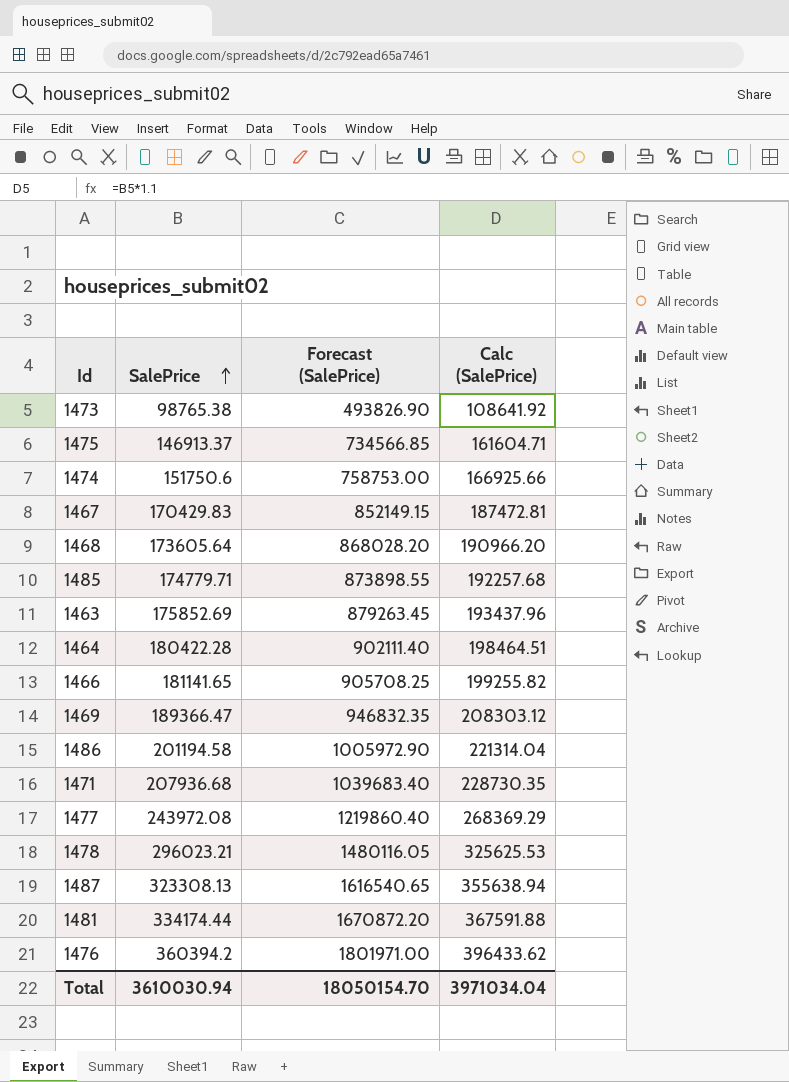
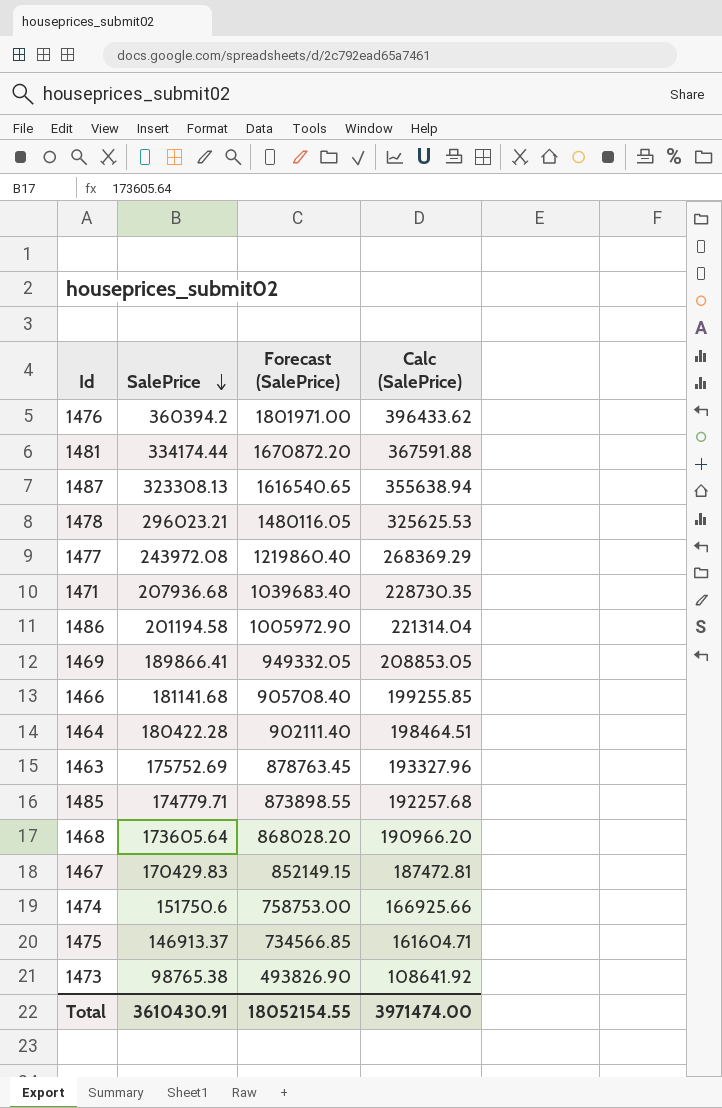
row order: SalePrice ascending -> SalePrice descending
1469 | SalePrice: 189366.47 -> 189866.41
1469 | Forecast (SalePrice): 946832.35 -> 949332.05
1469 | Calc (SalePrice): 208303.12 -> 208853.05
1466 | SalePrice: 181141.65 -> 181141.68
1466 | Forecast (SalePrice): 905708.25 -> 905708.40
1466 | Calc (SalePrice): 199255.82 -> 199255.85
1463 | SalePrice: 175852.69 -> 175752.69
1463 | Forecast (SalePrice): 879263.45 -> 878763.45
1463 | Calc (SalePrice): 193437.96 -> 193327.96
Total | SalePrice: 3610030.94 -> 3610430.91
Total | Forecast (SalePrice): 18050154.70 -> 18052154.55
Total | Calc (SalePrice): 3971034.04 -> 3971474.00

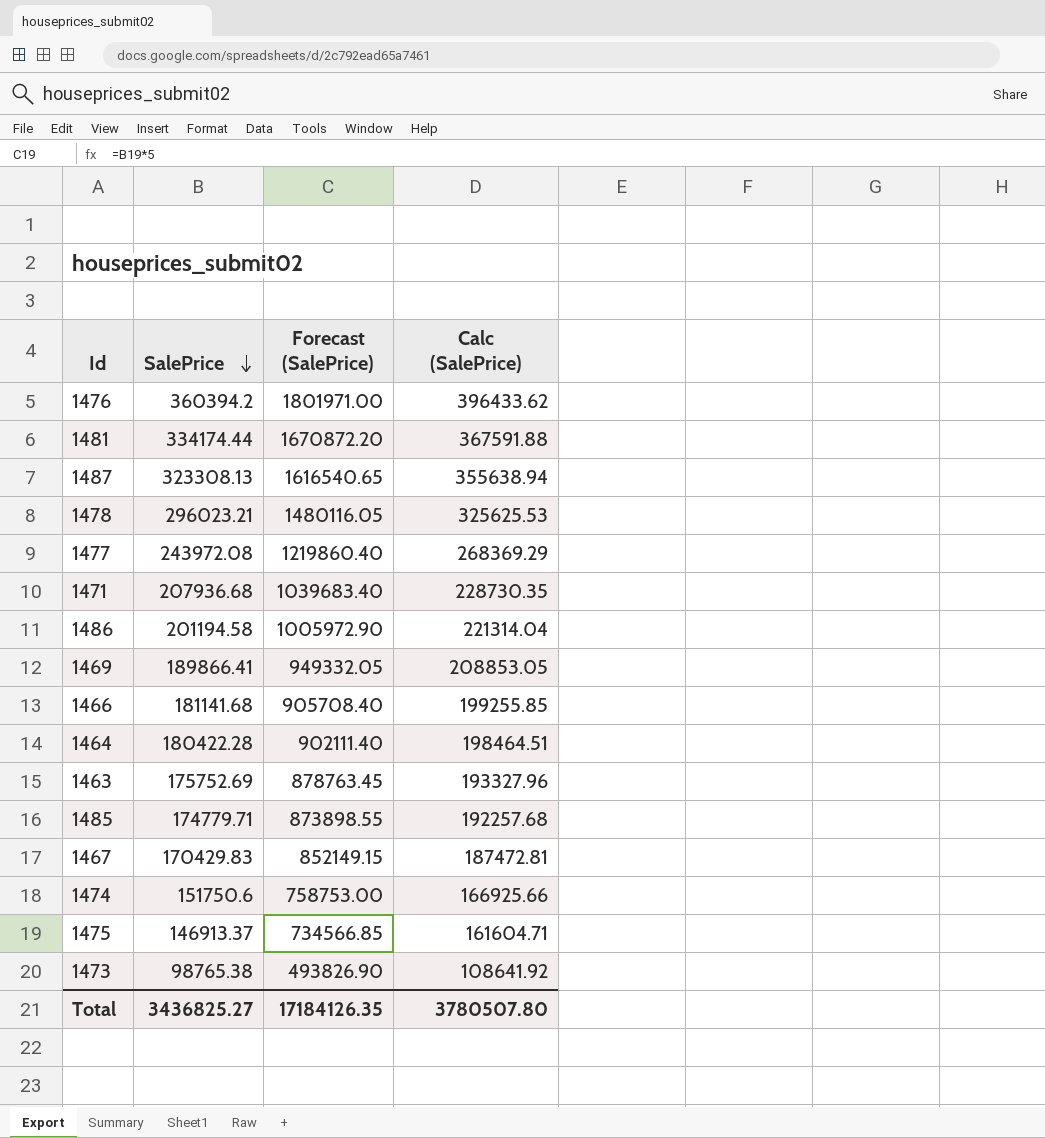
row 1468: 173605.64 | 868028.20 | 190966.20 -> none
Total | SalePrice: 3610430.91 -> 3436825.27
Total | Forecast (SalePrice): 18052154.55 -> 17184126.35
Total | Calc (SalePrice): 3971474.00 -> 3780507.80

